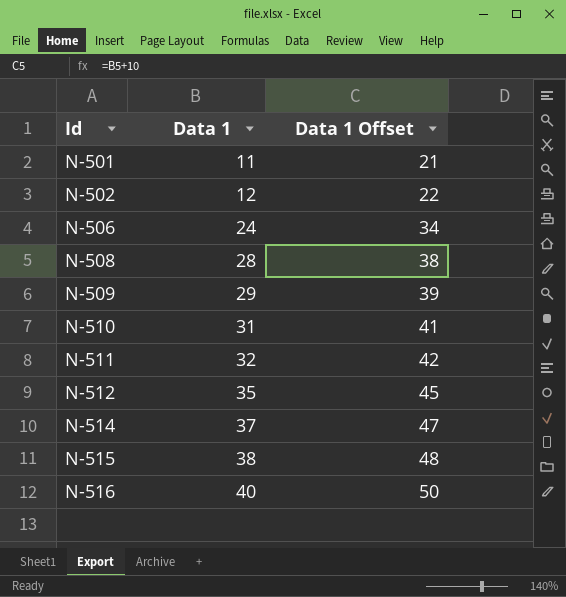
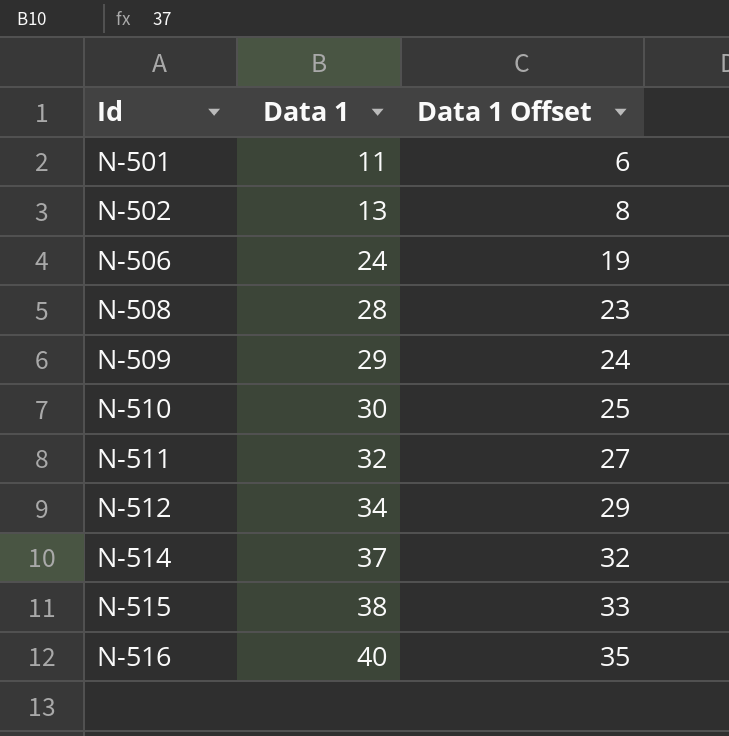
column Data 1 Offset | formula: [Data 1] + 10 -> [Data 1] - 5
N-502 | Data 1: 12 -> 13
N-510 | Data 1: 31 -> 30
N-512 | Data 1: 35 -> 34

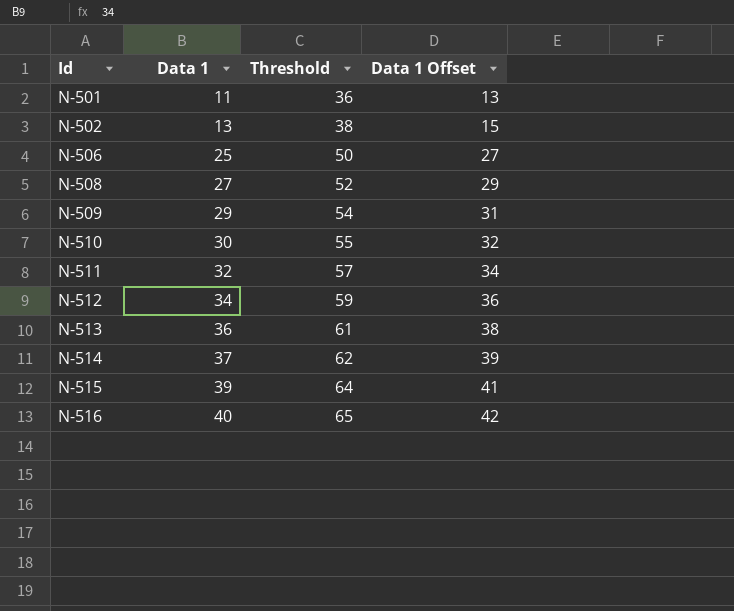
column Threshold | formula: none -> [Data 1] + 25
column Data 1 Offset | formula: [Data 1] - 5 -> [Data 1] + 2
N-506 | Data 1: 24 -> 25
N-508 | Data 1: 28 -> 27
row N-513: none -> 36 | 61 | 38
N-515 | Data 1: 38 -> 39

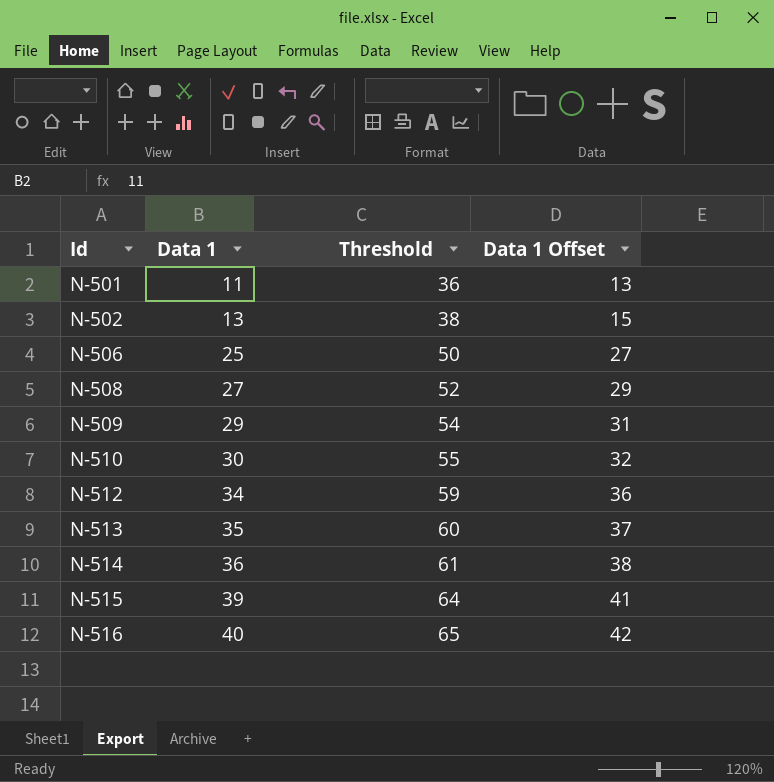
row N-511: 32 | 57 | 34 -> none
N-513 | Data 1: 36 -> 35
N-513 | Threshold: 61 -> 60
N-513 | Data 1 Offset: 38 -> 37
N-514 | Data 1: 37 -> 36
N-514 | Threshold: 62 -> 61
N-514 | Data 1 Offset: 39 -> 38

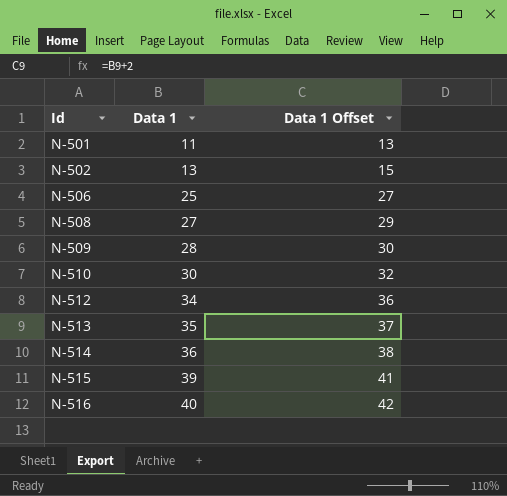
column Threshold | formula: [Data 1] + 25 -> none
N-509 | Data 1: 29 -> 28
N-509 | Data 1 Offset: 31 -> 30

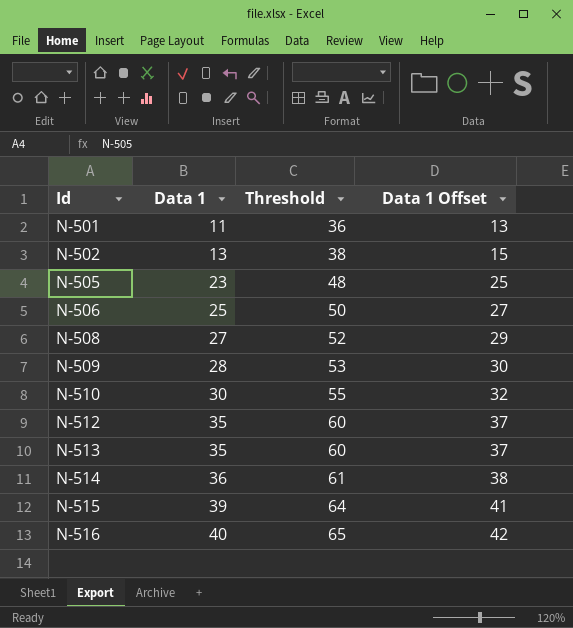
column Threshold | formula: none -> [Data 1] + 25
row N-505: none -> 23 | 48 | 25
N-512 | Data 1: 34 -> 35
N-512 | Data 1 Offset: 36 -> 37

